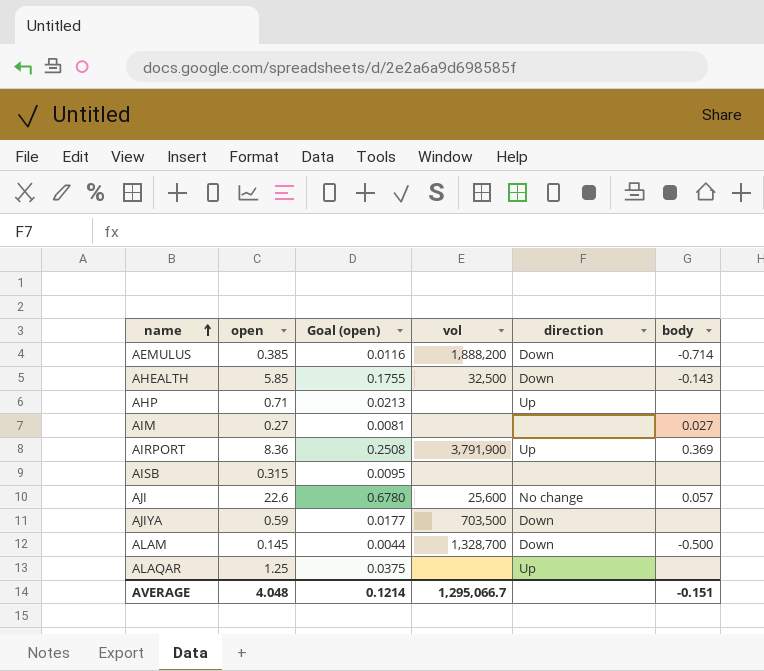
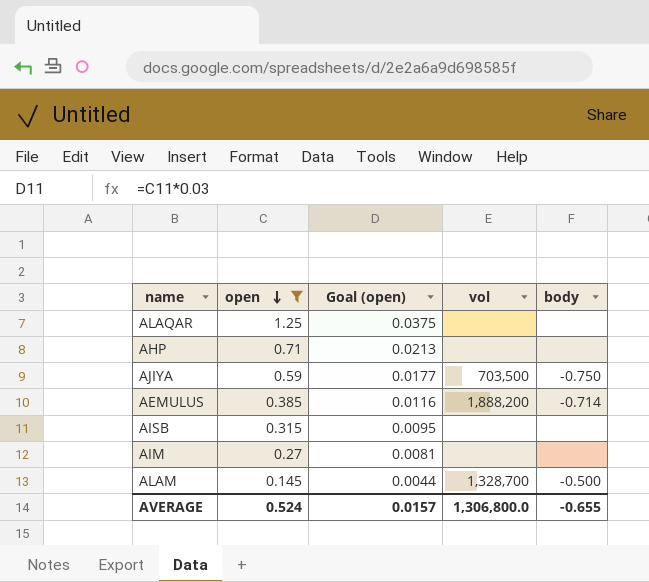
filter: none -> open <= 1.25
row order: name ascending -> open descending
column direction | position: 5 -> none
AJIYA | body: none -> -0.750
AIM | body: 0.027 -> none
AVERAGE | open: 4.048 -> 0.524
AVERAGE | Goal (open): 0.1214 -> 0.0157
AVERAGE | vol: 1,295,066.7 -> 1,306,800.0
AVERAGE | body: -0.151 -> -0.655

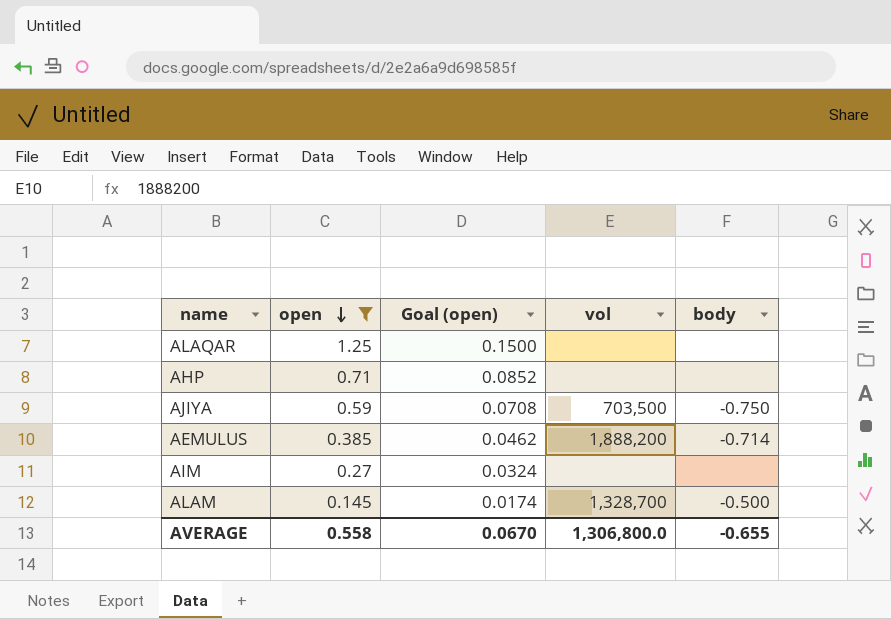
column Goal (open) | formula: [open] * 0.03 -> [open] * 0.12
row AISB: 0.315 | 0.0095 | none | none -> none
AVERAGE | open: 0.524 -> 0.558
AVERAGE | Goal (open): 0.0157 -> 0.0670

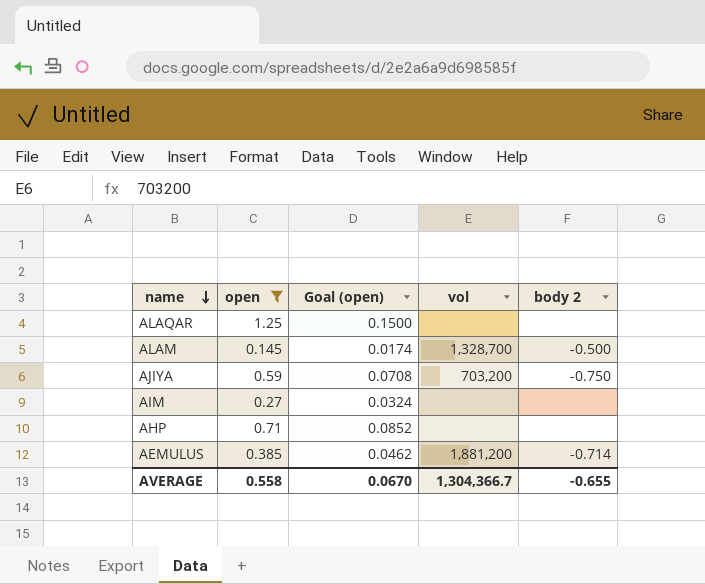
row order: open descending -> name descending
column name: body -> body 2
AJIYA | vol: 703,500 -> 703,200
AEMULUS | vol: 1,888,200 -> 1,881,200
AVERAGE | vol: 1,306,800.0 -> 1,304,366.7

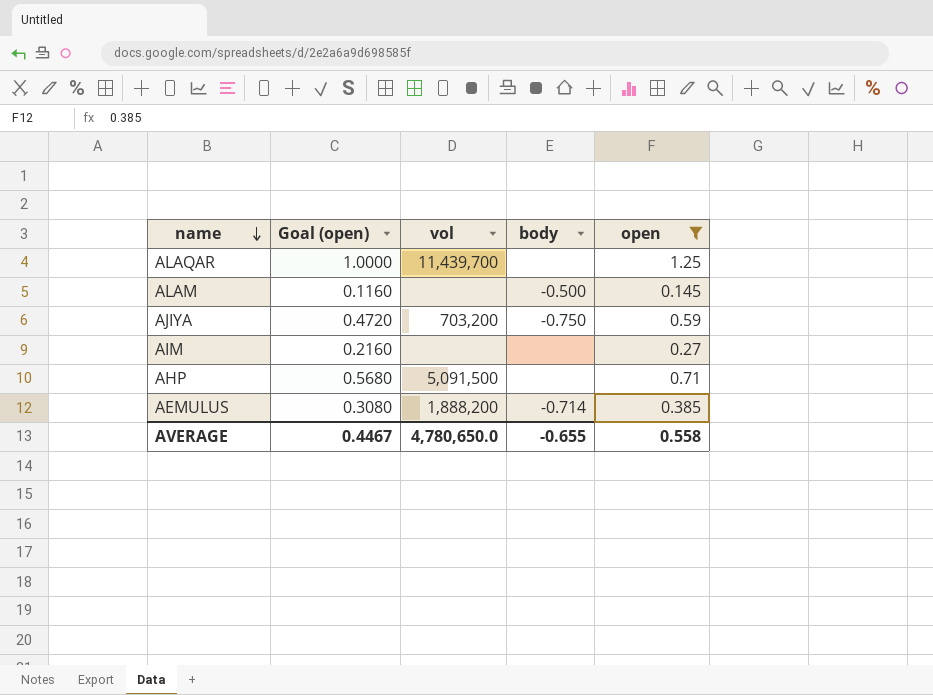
column Goal (open) | formula: [open] * 0.12 -> [open] * 0.8
column name: body 2 -> body
column open | position: 2 -> 5
ALAQAR | vol: none -> 11,439,700
ALAM | vol: 1,328,700 -> none
AHP | vol: none -> 5,091,500
AEMULUS | vol: 1,881,200 -> 1,888,200
AVERAGE | Goal (open): 0.0670 -> 0.4467
AVERAGE | vol: 1,304,366.7 -> 4,780,650.0

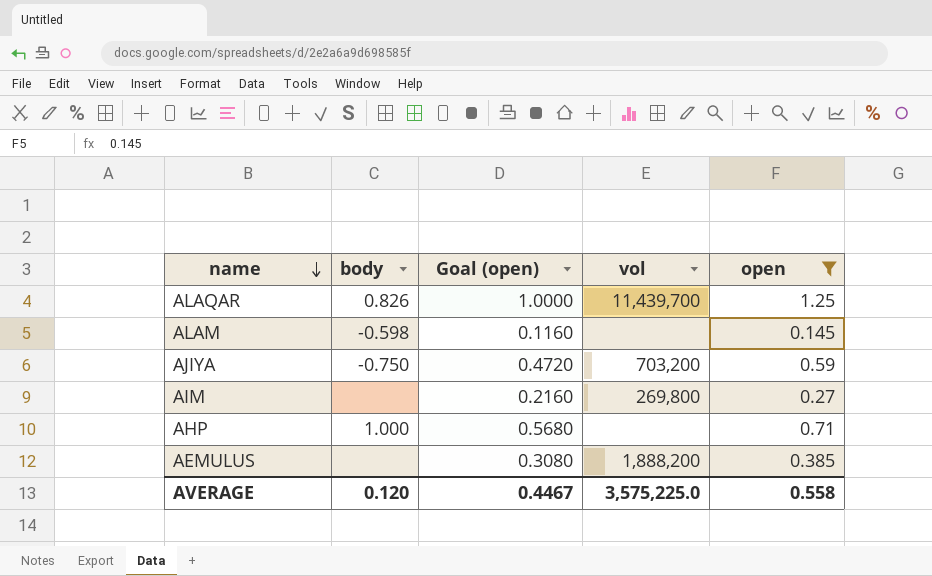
column body | position: 4 -> 2
ALAQAR | body: none -> 0.826
ALAM | body: -0.500 -> -0.598
AIM | vol: none -> 269,800
AHP | body: none -> 1.000
AHP | vol: 5,091,500 -> none
AEMULUS | body: -0.714 -> none
AVERAGE | body: -0.655 -> 0.120
AVERAGE | vol: 4,780,650.0 -> 3,575,225.0

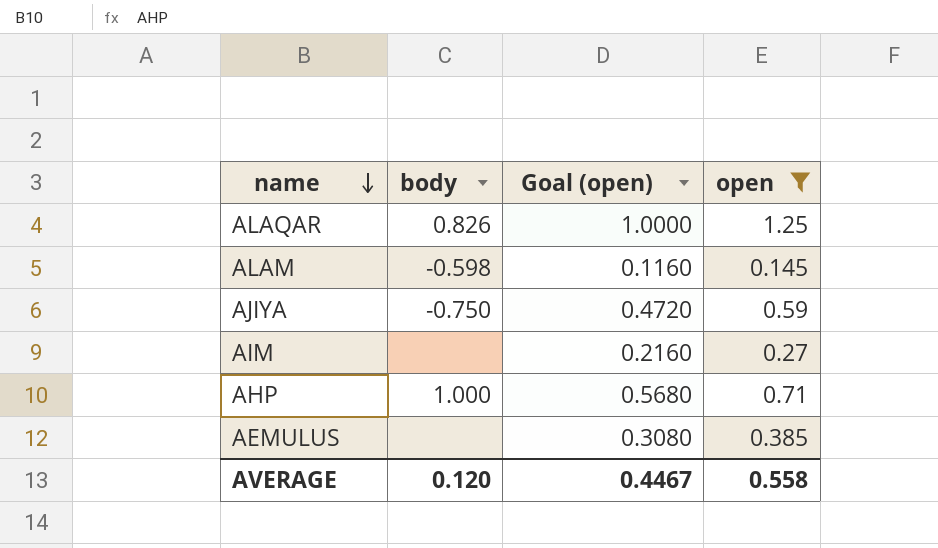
column vol | position: 4 -> none

